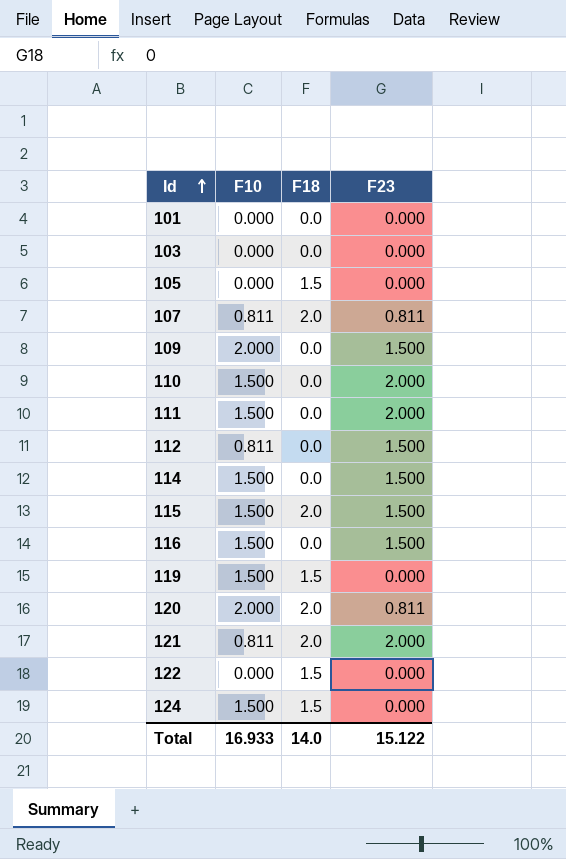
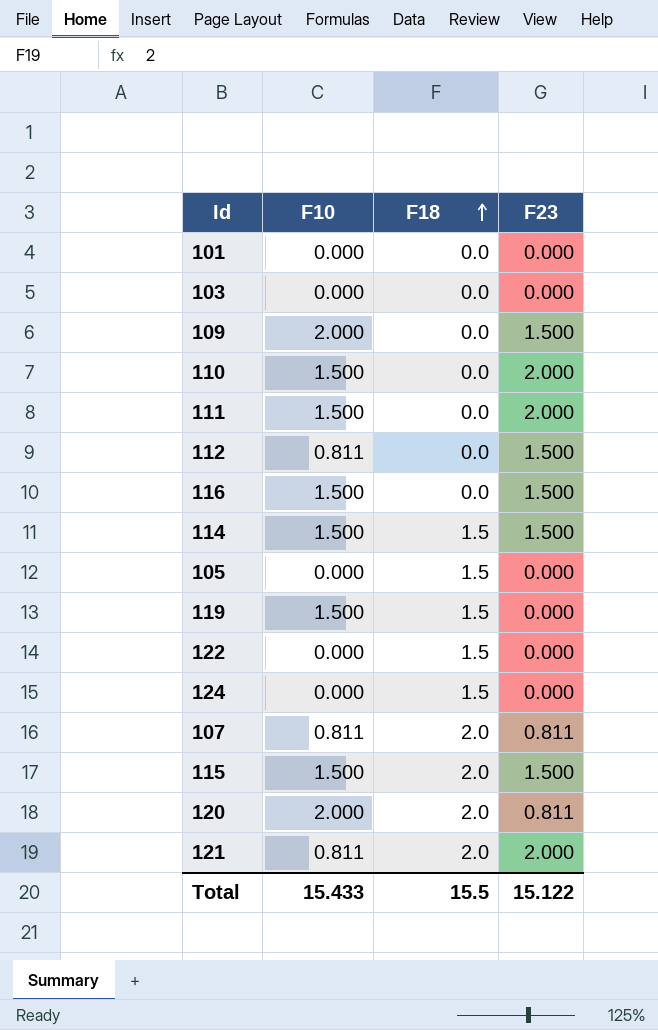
row order: Id ascending -> F18 ascending
114 | F18: 0.0 -> 1.5
124 | F10: 1.500 -> 0.000
Total | F10: 16.933 -> 15.433
Total | F18: 14.0 -> 15.5

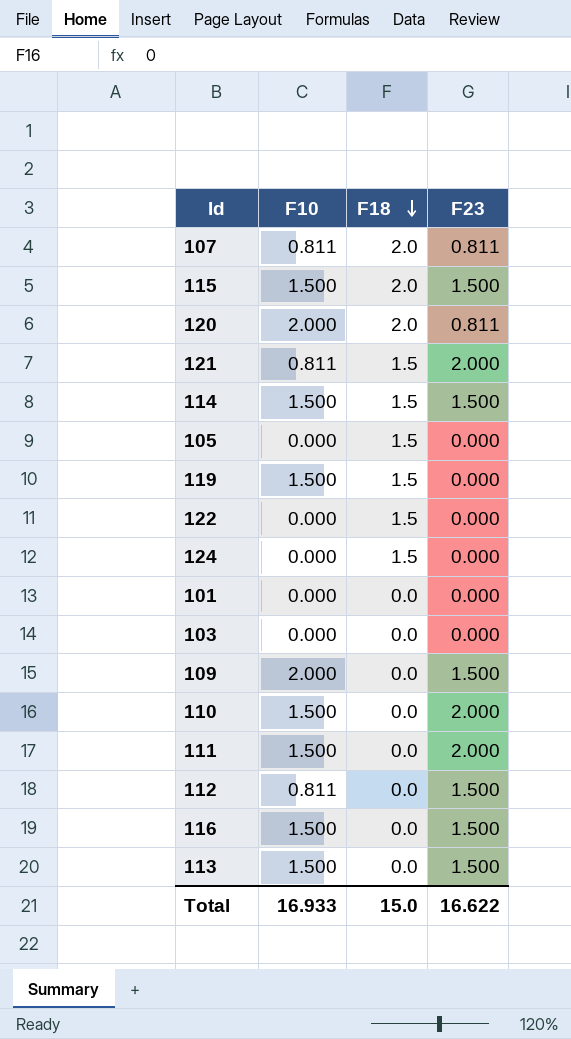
row order: F18 ascending -> F18 descending
121 | F18: 2.0 -> 1.5
row 113: none -> 1.500 | 0.0 | 1.500
Total | F10: 15.433 -> 16.933
Total | F18: 15.5 -> 15.0
Total | F23: 15.122 -> 16.622

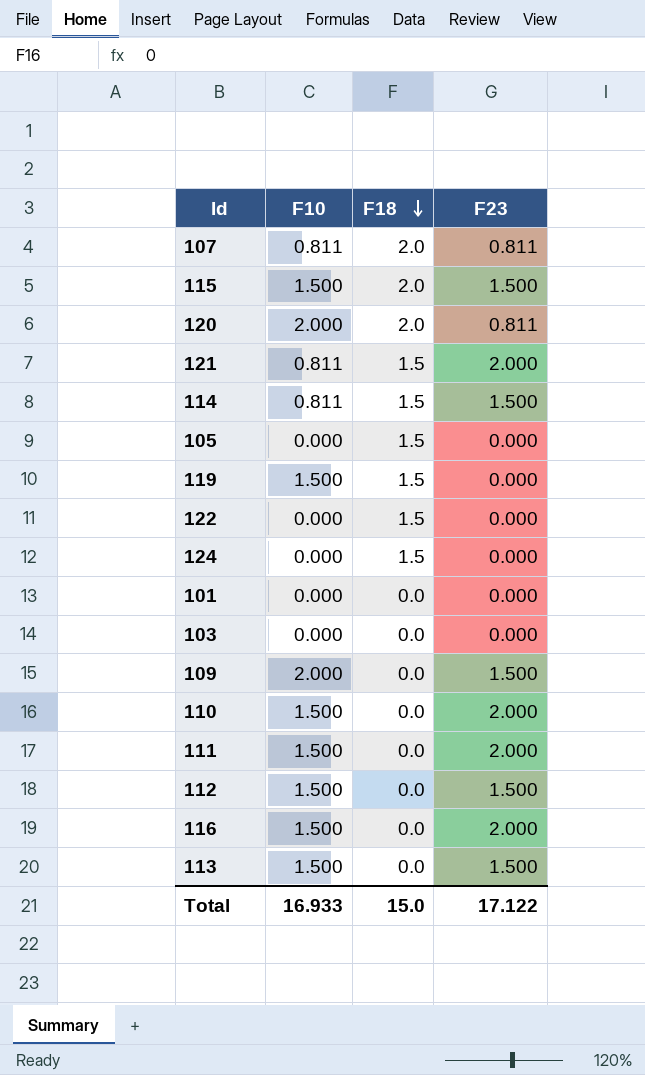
114 | F10: 1.500 -> 0.811
112 | F10: 0.811 -> 1.500
116 | F23: 1.500 -> 2.000
Total | F23: 16.622 -> 17.122

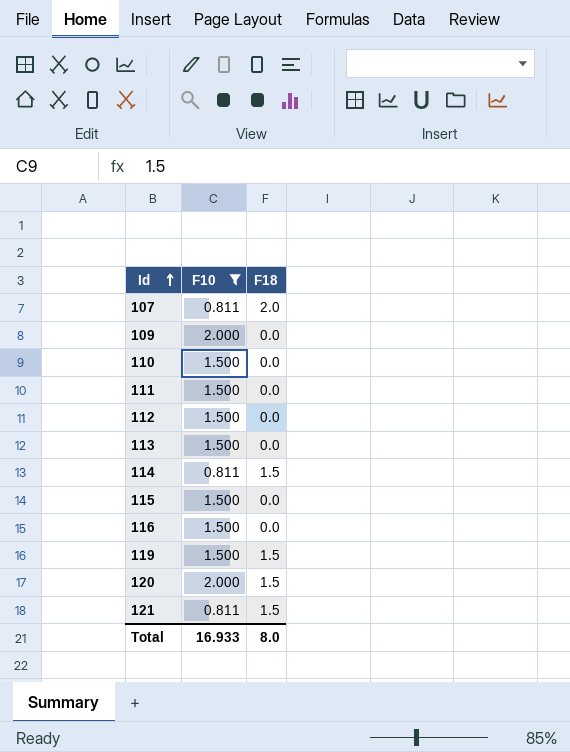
filter: none -> F10 != 0.000
row order: F18 descending -> Id ascending
column F23 | position: 4 -> none
115 | F18: 2.0 -> 0.0
120 | F18: 2.0 -> 1.5
Total | F18: 15.0 -> 8.0

